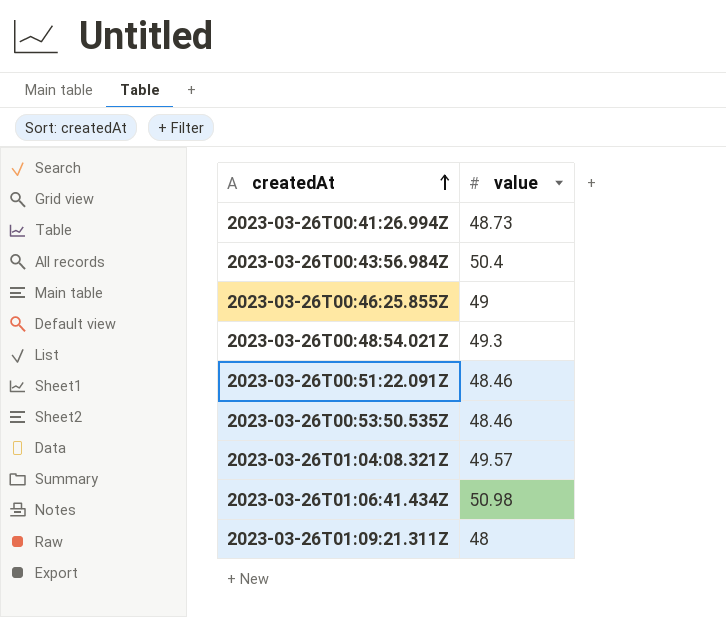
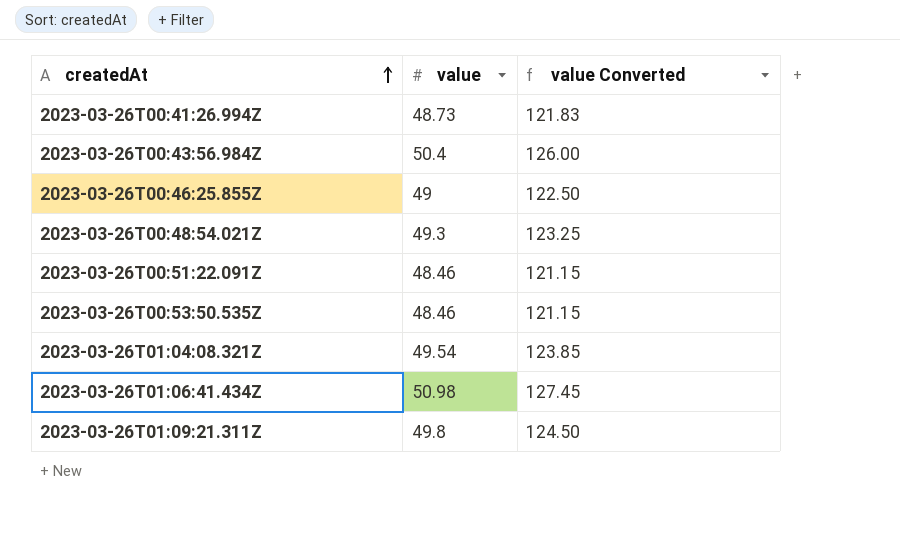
column value Converted | formula: none -> [value] * 2.5
2023-03-26T01:04:08.321Z | value: 49.57 -> 49.54
2023-03-26T01:09:21.311Z | value: 48 -> 49.8

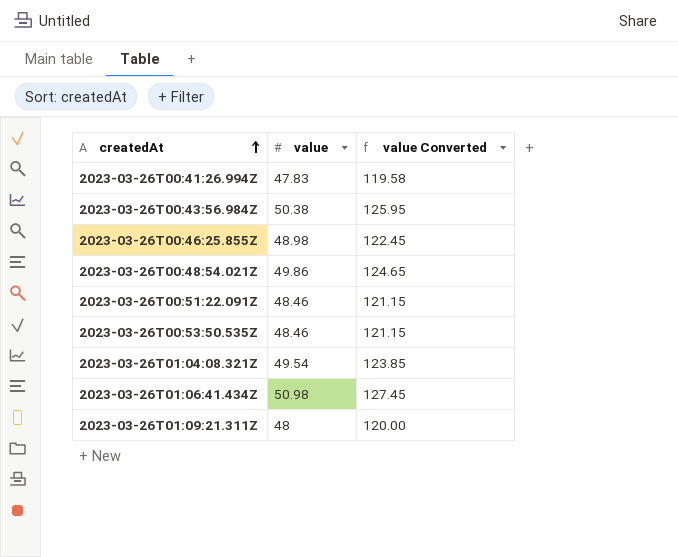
2023-03-26T00:41:26.994Z | value: 48.73 -> 47.83
2023-03-26T00:41:26.994Z | value Converted: 121.83 -> 119.58
2023-03-26T00:43:56.984Z | value: 50.4 -> 50.38
2023-03-26T00:43:56.984Z | value Converted: 126.00 -> 125.95
2023-03-26T00:46:25.855Z | value: 49 -> 48.98
2023-03-26T00:46:25.855Z | value Converted: 122.50 -> 122.45
2023-03-26T00:48:54.021Z | value: 49.3 -> 49.86
2023-03-26T00:48:54.021Z | value Converted: 123.25 -> 124.65
2023-03-26T01:09:21.311Z | value: 49.8 -> 48
2023-03-26T01:09:21.311Z | value Converted: 124.50 -> 120.00

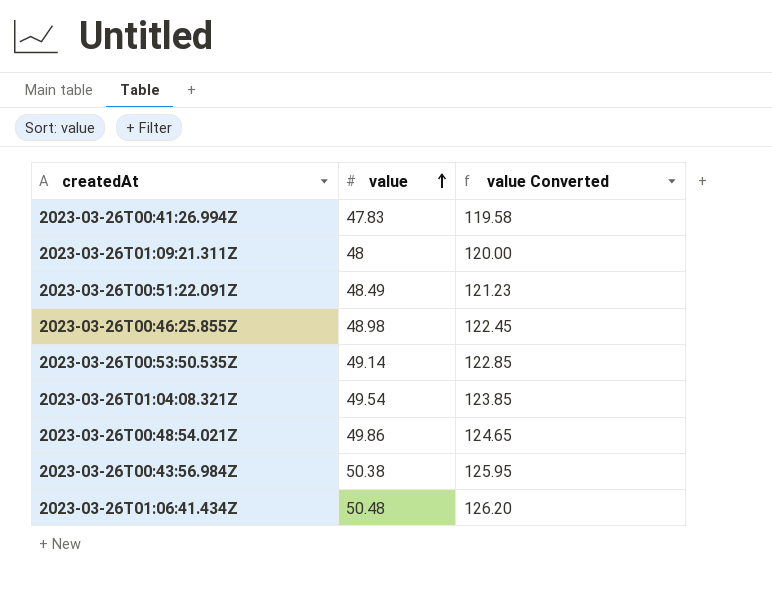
row order: createdAt ascending -> value ascending
2023-03-26T00:51:22.091Z | value: 48.46 -> 48.49
2023-03-26T00:51:22.091Z | value Converted: 121.15 -> 121.23
2023-03-26T00:53:50.535Z | value: 48.46 -> 49.14
2023-03-26T00:53:50.535Z | value Converted: 121.15 -> 122.85
2023-03-26T01:06:41.434Z | value: 50.98 -> 50.48
2023-03-26T01:06:41.434Z | value Converted: 127.45 -> 126.20

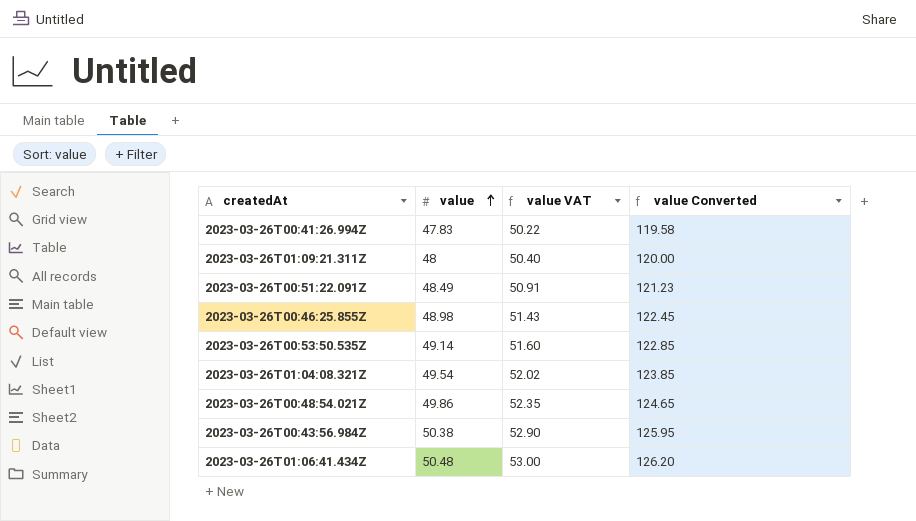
column value VAT | formula: none -> [value] * 1.05

